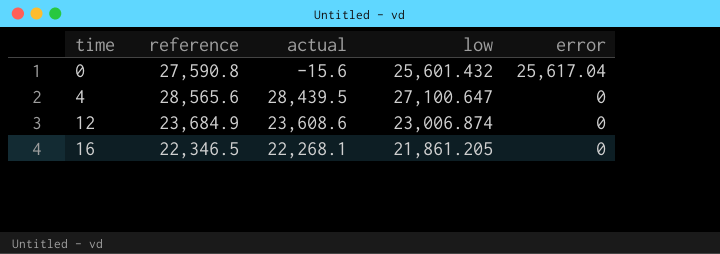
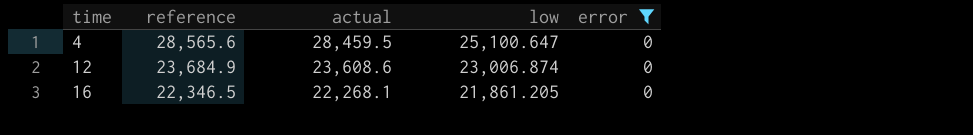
filter: none -> error = 0
4 | actual: 28,439.5 -> 28,459.5
4 | low: 27,100.647 -> 25,100.647

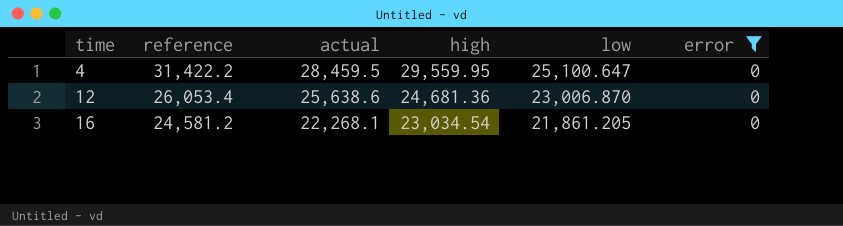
column high | position: none -> 4
4 | reference: 28,565.6 -> 31,422.2
12 | reference: 23,684.9 -> 26,053.4
12 | actual: 23,608.6 -> 25,638.6
12 | low: 23,006.874 -> 23,006.870
16 | reference: 22,346.5 -> 24,581.2

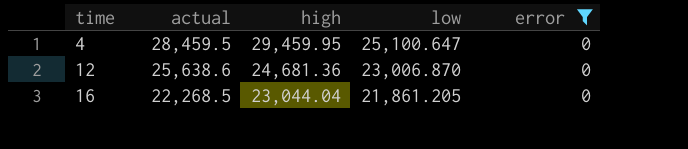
column reference | position: 2 -> none
4 | high: 29,559.95 -> 29,459.95
16 | actual: 22,268.1 -> 22,268.5
16 | high: 23,034.54 -> 23,044.04

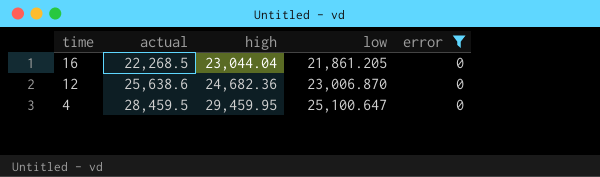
row order: time ascending -> time descending
12 | high: 24,681.36 -> 24,682.36

